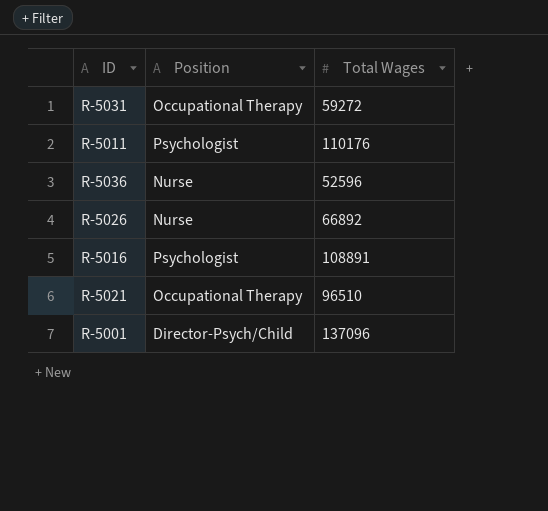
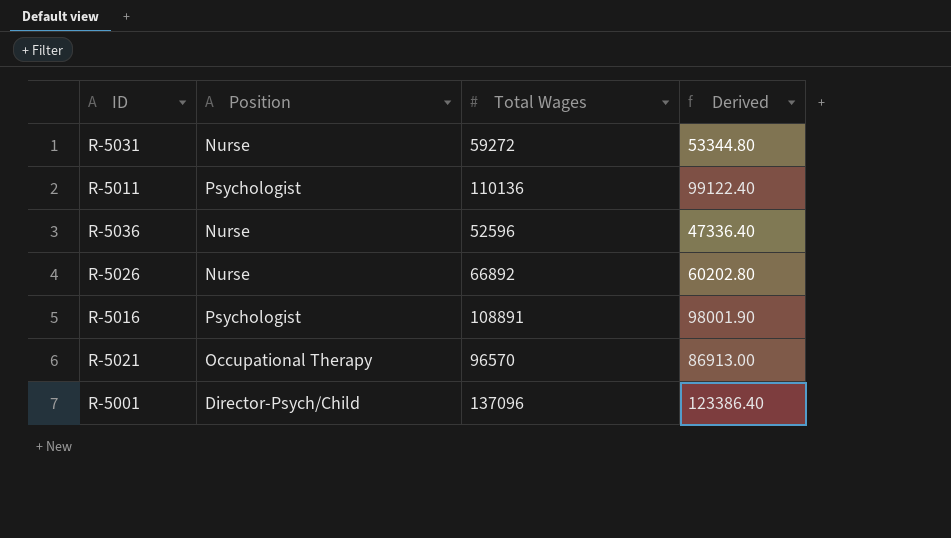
column Derived | formula: none -> [Total Wages] * 0.9
R-5031 | Position: Occupational Therapy -> Nurse
R-5011 | Total Wages: 110176 -> 110136
R-5021 | Total Wages: 96510 -> 96570

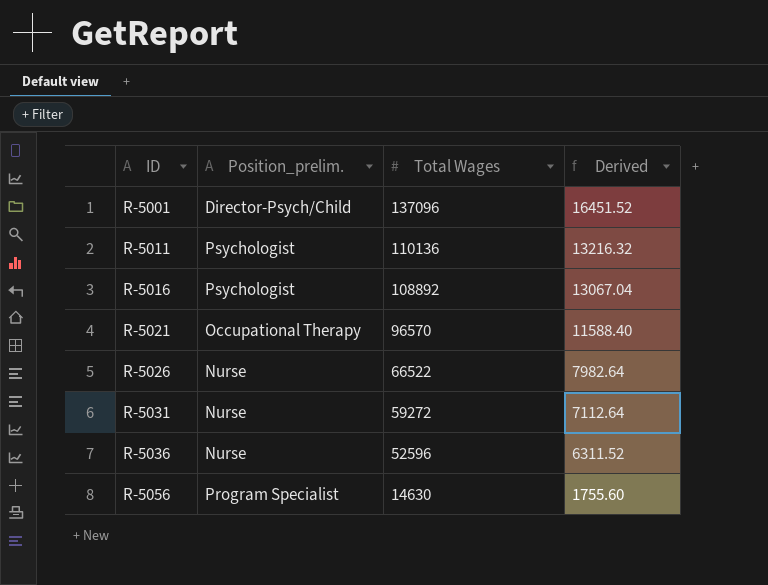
row order: none -> ID ascending
column name: Position -> Position_prelim.
column Derived | formula: [Total Wages] * 0.9 -> [Total Wages] * 0.12
R-5016 | Total Wages: 108891 -> 108892
R-5026 | Total Wages: 66892 -> 66522
row R-5056: none -> Program Specialist | 14630 | 1755.60

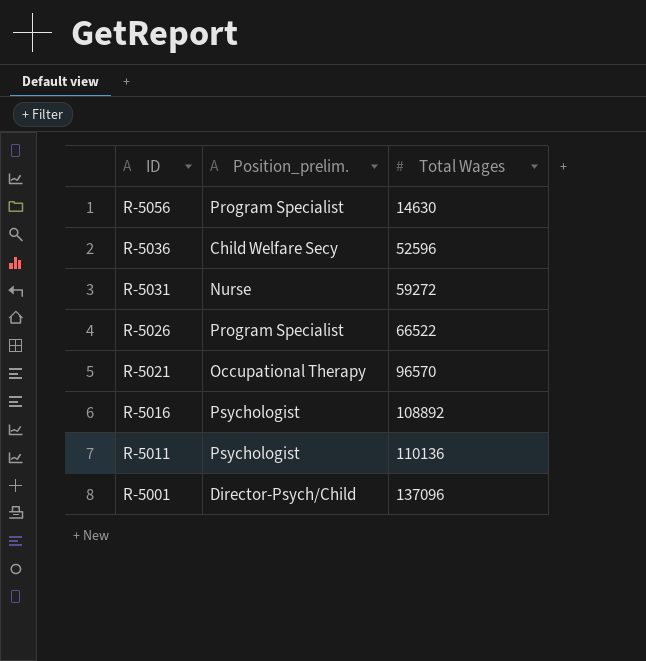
row order: ID ascending -> ID descending
column Derived | formula: [Total Wages] * 0.12 -> none
R-5036 | Position_prelim.: Nurse -> Child Welfare Secy
R-5026 | Position_prelim.: Nurse -> Program Specialist

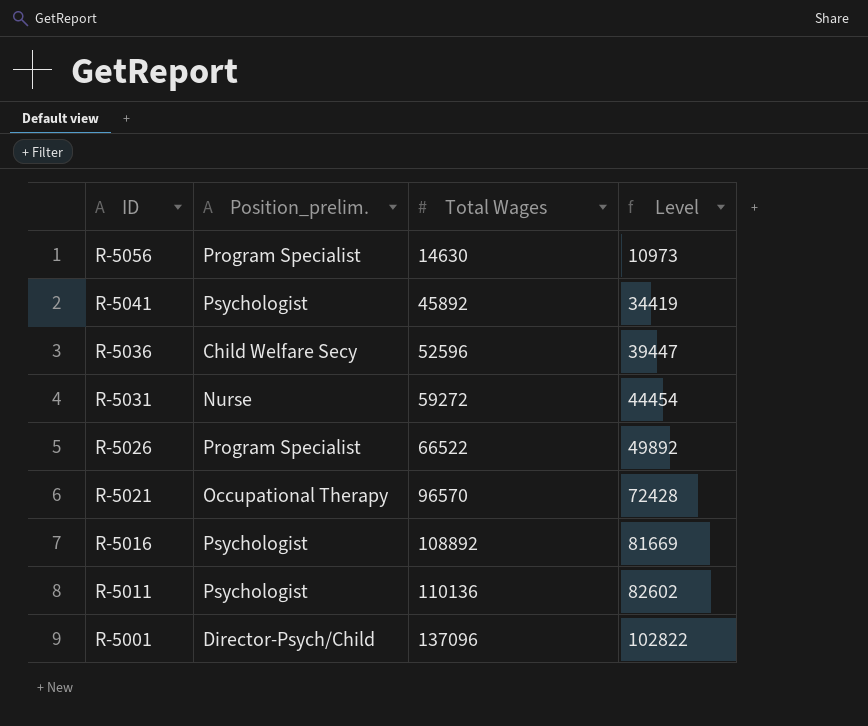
column Level | formula: none -> [Total Wages] * 0.75
row R-5041: none -> Psychologist | 45892 | 34419

